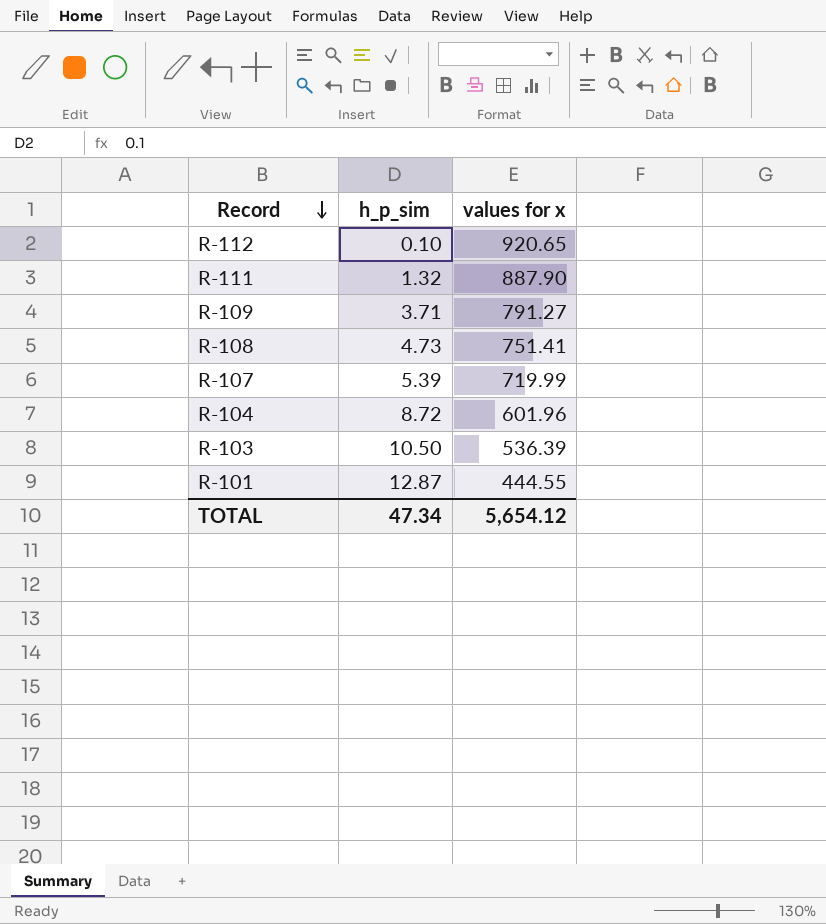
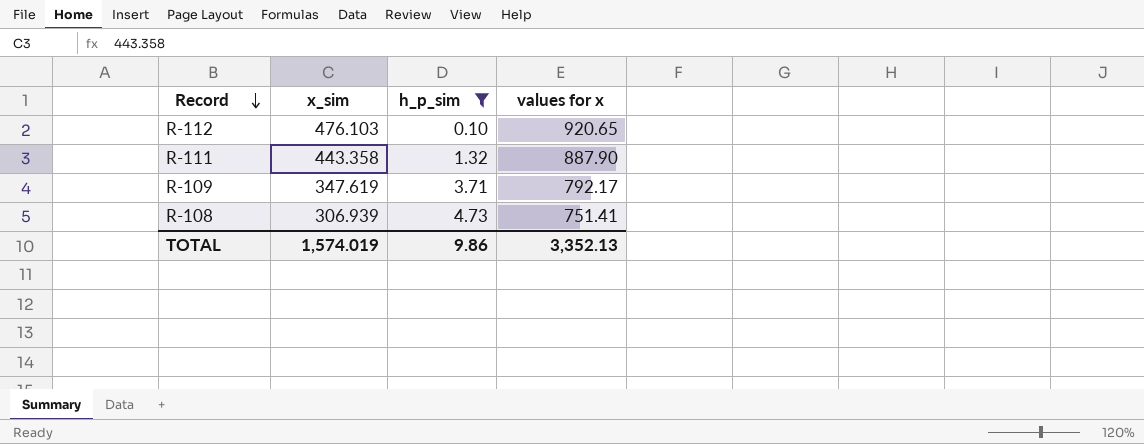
filter: none -> h_p_sim <= 4.73
column x_sim | position: none -> 2
R-109 | values for x: 791.27 -> 792.17
TOTAL | h_p_sim: 47.34 -> 9.86
TOTAL | values for x: 5,654.12 -> 3,352.13

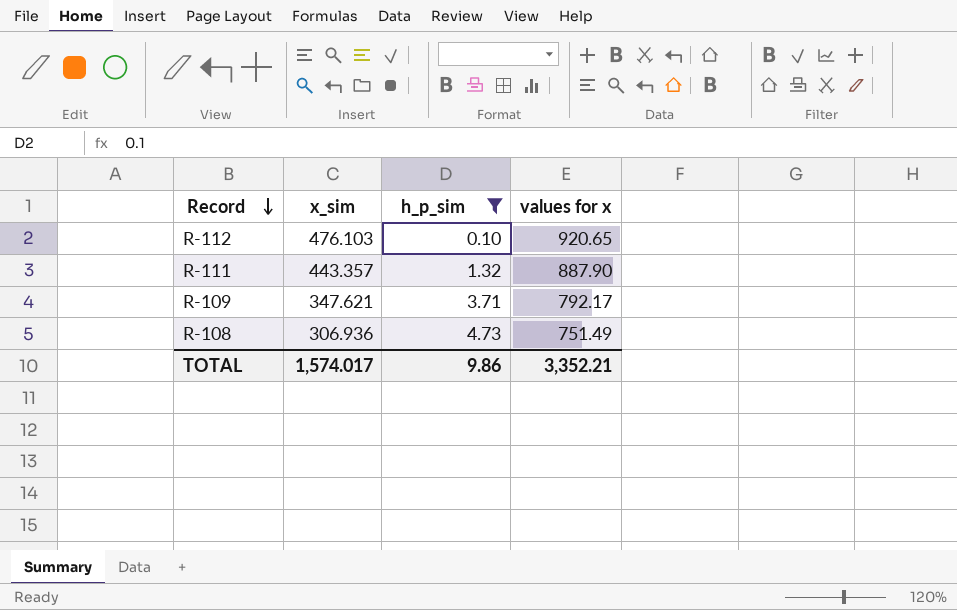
R-111 | x_sim: 443.358 -> 443.357
R-109 | x_sim: 347.619 -> 347.621
R-108 | x_sim: 306.939 -> 306.936
R-108 | values for x: 751.41 -> 751.49
TOTAL | x_sim: 1,574.019 -> 1,574.017
TOTAL | values for x: 3,352.13 -> 3,352.21

